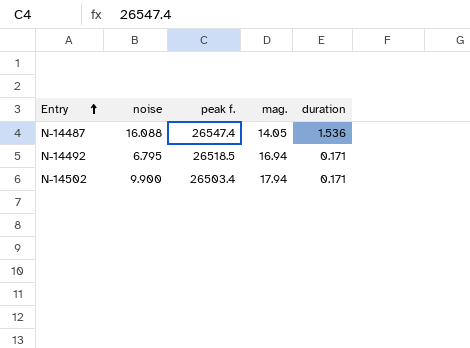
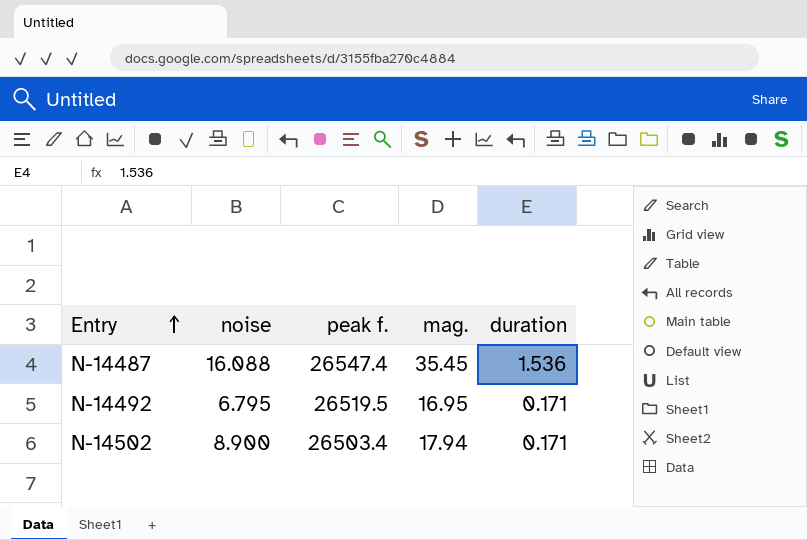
N-14487 | mag.: 14.05 -> 35.45
N-14492 | peak f.: 26518.5 -> 26519.5
N-14492 | mag.: 16.94 -> 16.95
N-14502 | noise: 9.900 -> 8.900

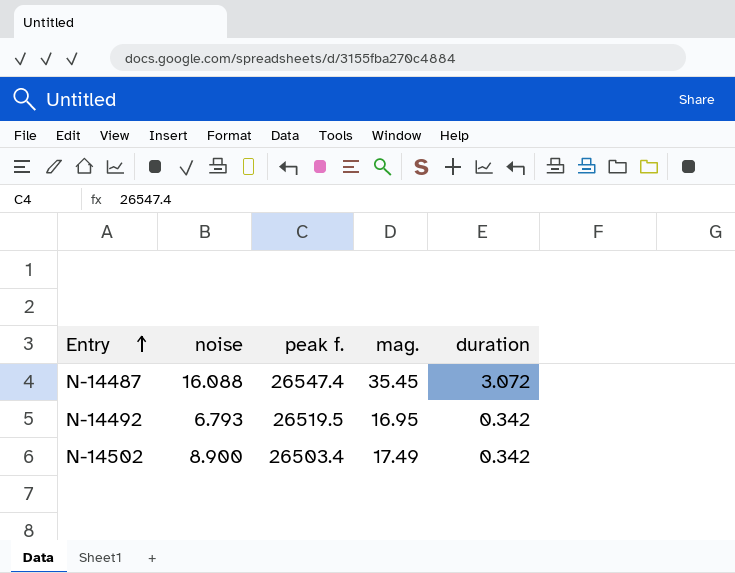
N-14487 | duration: 1.536 -> 3.072
N-14492 | noise: 6.795 -> 6.793
N-14492 | duration: 0.171 -> 0.342
N-14502 | mag.: 17.94 -> 17.49
N-14502 | duration: 0.171 -> 0.342

